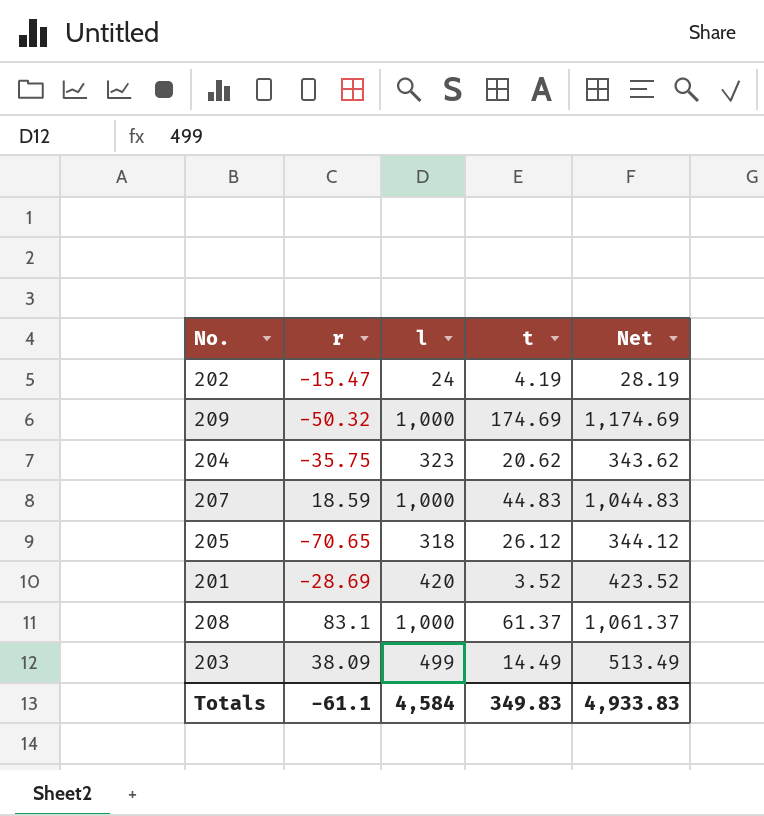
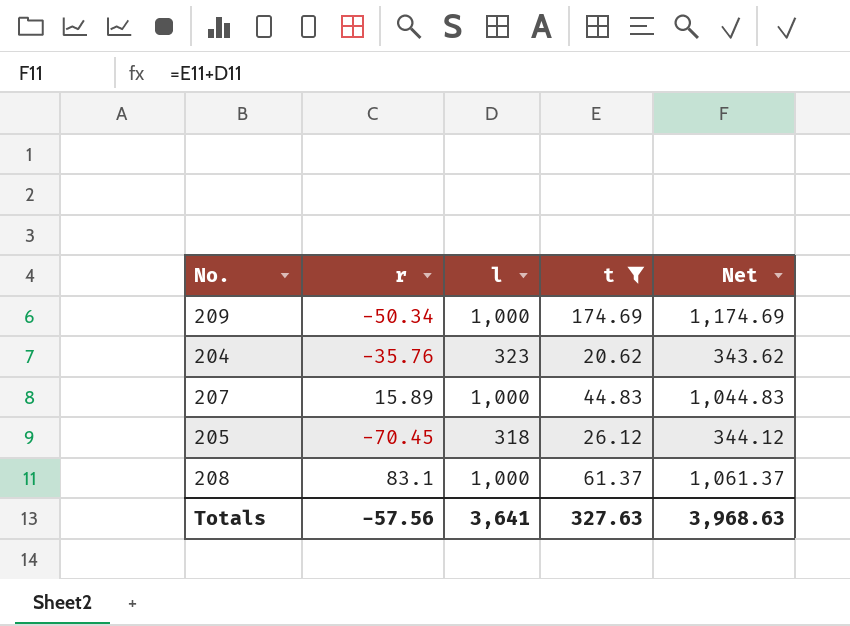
filter: none -> t >= 20.62
209 | r: -50.32 -> -50.34
204 | r: -35.75 -> -35.76
207 | r: 18.59 -> 15.89
205 | r: -70.65 -> -70.45
Totals | r: -61.1 -> -57.56
Totals | l: 4,584 -> 3,641
Totals | t: 349.83 -> 327.63
Totals | Net: 4,933.83 -> 3,968.63

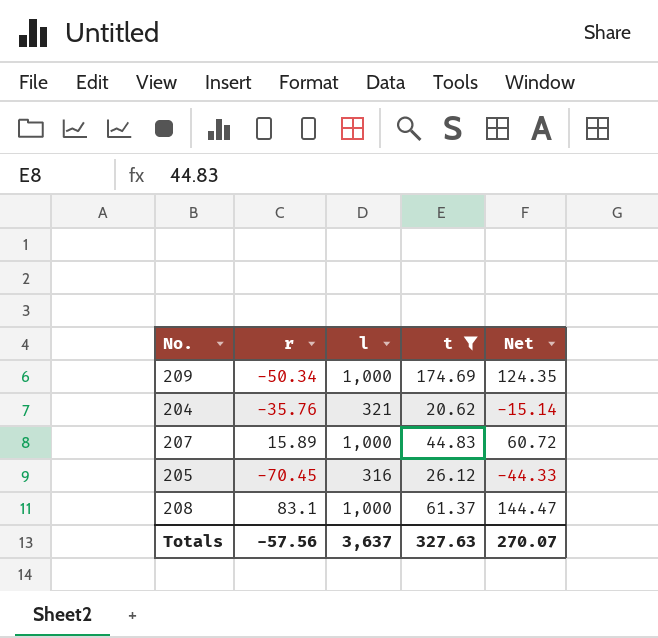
column Net | formula: [l] + [t] -> [r] + [t]
204 | l: 323 -> 321
205 | l: 318 -> 316
Totals | l: 3,641 -> 3,637
Totals | Net: 3,968.63 -> 270.07

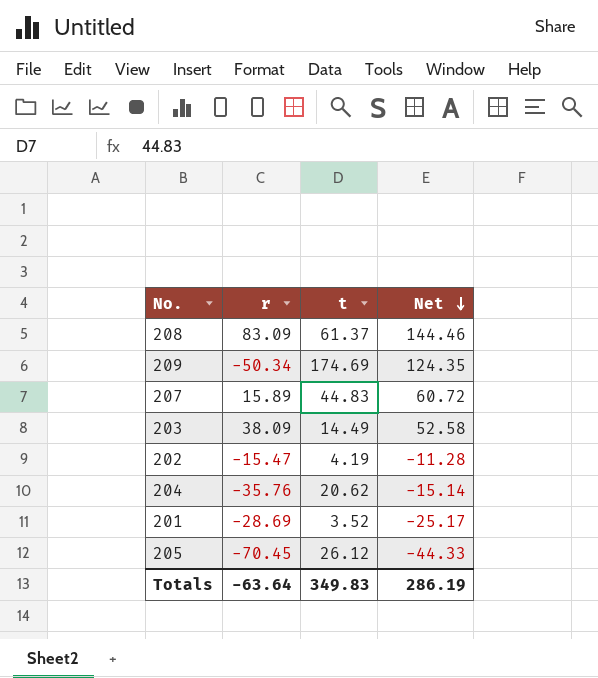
filter: t >= 20.62 -> none
row order: none -> Net descending
column l | position: 3 -> none
208 | r: 83.1 -> 83.09
208 | Net: 144.47 -> 144.46
Totals | r: -57.56 -> -63.64
Totals | t: 327.63 -> 349.83
Totals | Net: 270.07 -> 286.19

